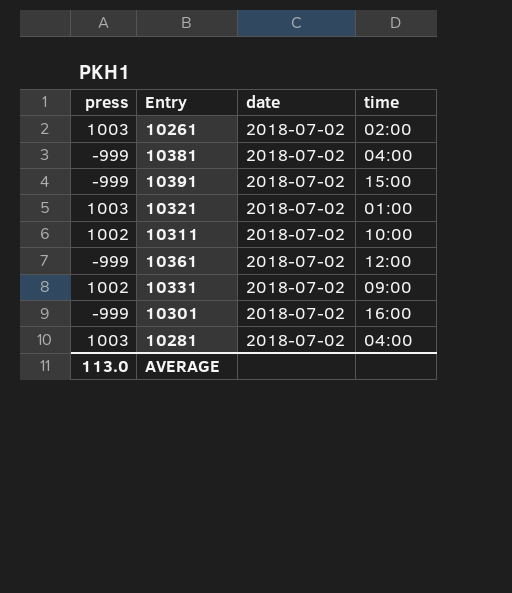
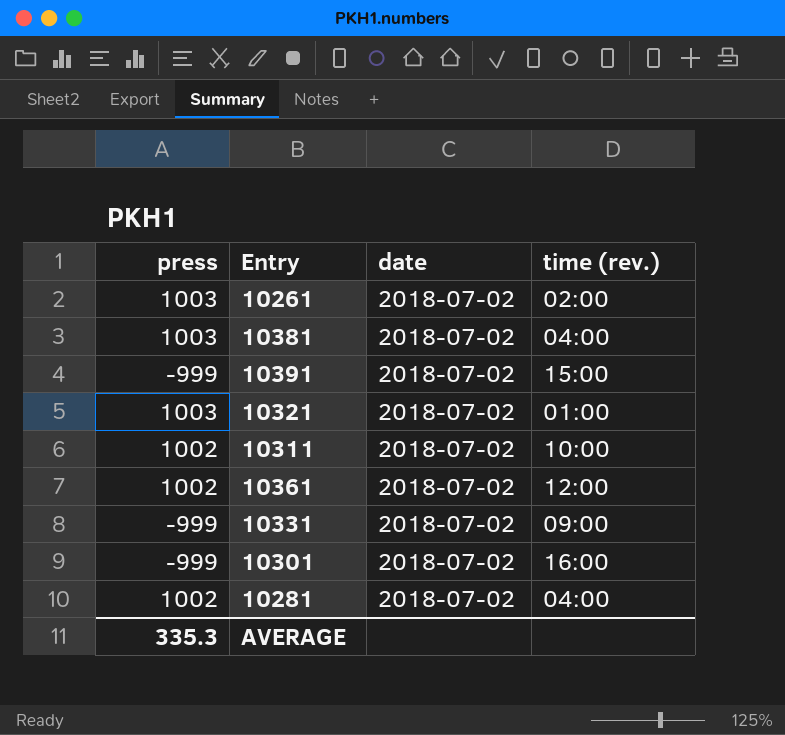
column name: time -> time (rev.)
10381 | press: -999 -> 1003
10361 | press: -999 -> 1002
10331 | press: 1002 -> -999
10281 | press: 1003 -> 1002
AVERAGE | press: 113.0 -> 335.3

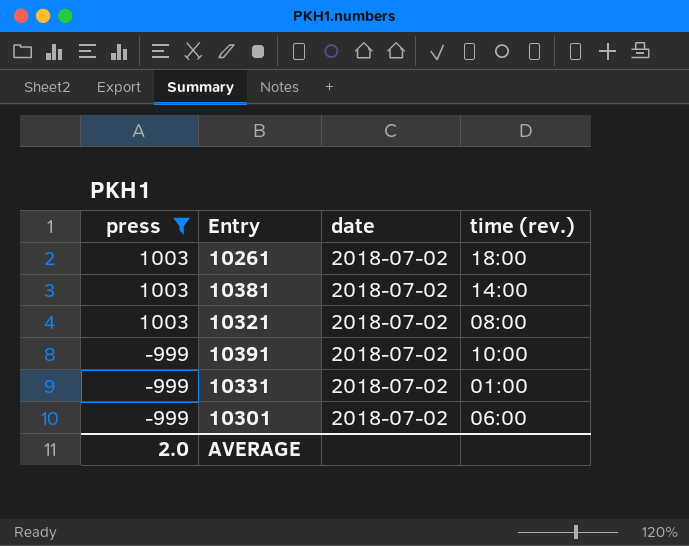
filter: none -> press != 1002
row order: none -> press descending
10261 | time (rev.): 02:00 -> 18:00
10381 | time (rev.): 04:00 -> 14:00
10321 | time (rev.): 01:00 -> 08:00
10391 | time (rev.): 15:00 -> 10:00
10331 | time (rev.): 09:00 -> 01:00
10301 | time (rev.): 16:00 -> 06:00
AVERAGE | press: 335.3 -> 2.0

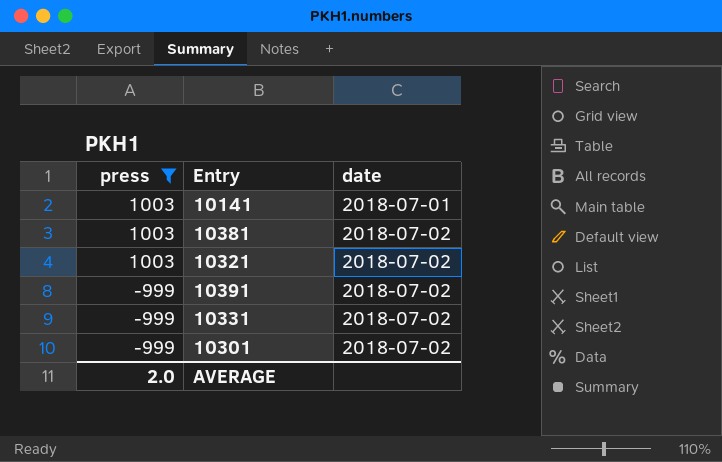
column time (rev.) | position: 4 -> none
row 10261: 1003 | 2018-07-02 | 18:00 -> none
row 10141: none -> 1003 | 2018-07-01

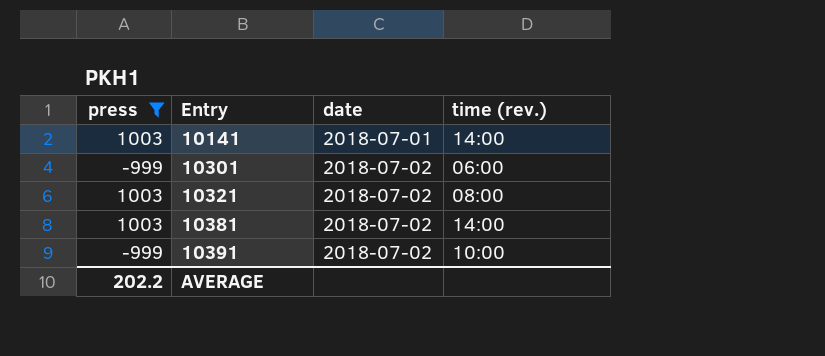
row order: press descending -> Entry ascending
column time (rev.) | position: none -> 4
row 10331: -999 | 2018-07-02 -> none
AVERAGE | press: 2.0 -> 202.2

